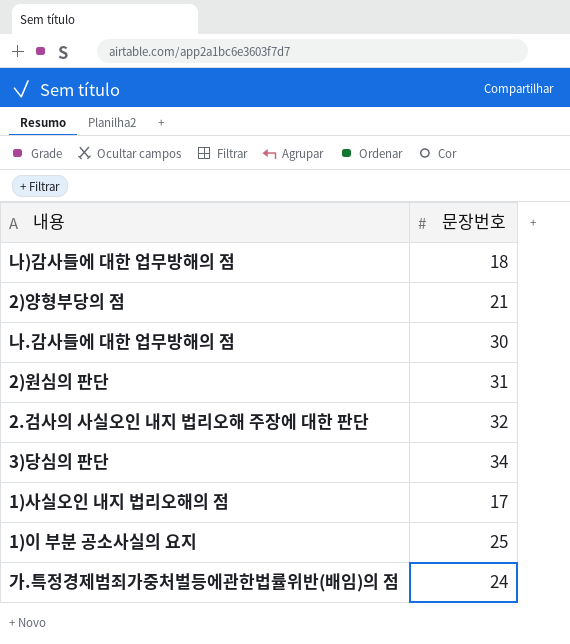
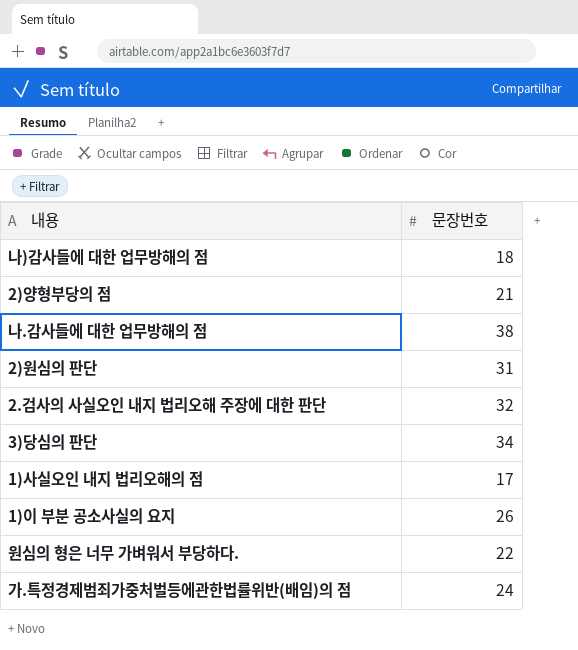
나.감사들에 대한 업무방해의 점 | 문장번호: 30 -> 38
1)이 부분 공소사실의 요지 | 문장번호: 25 -> 26
row 원심의 형은 너무 가벼워서 부당하다.: none -> 22

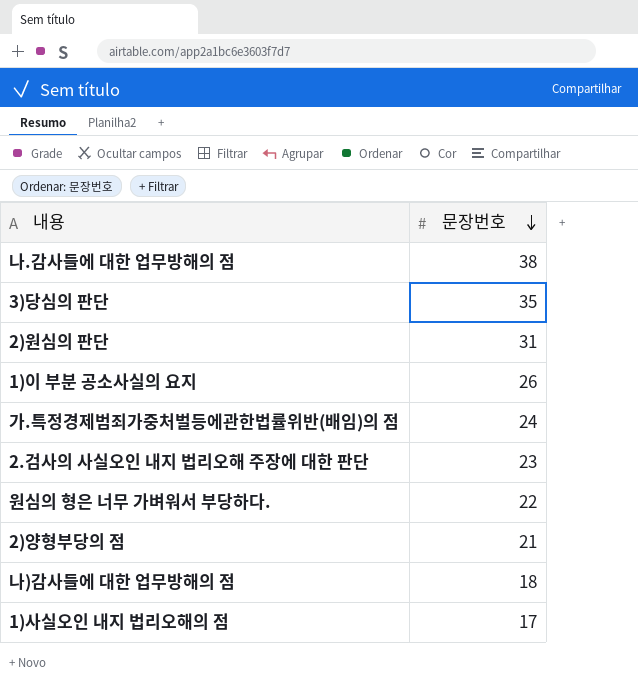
row order: none -> 문장번호 descending
3)당심의 판단 | 문장번호: 34 -> 35
2.검사의 사실오인 내지 법리오해 주장에 대한 판단 | 문장번호: 32 -> 23

